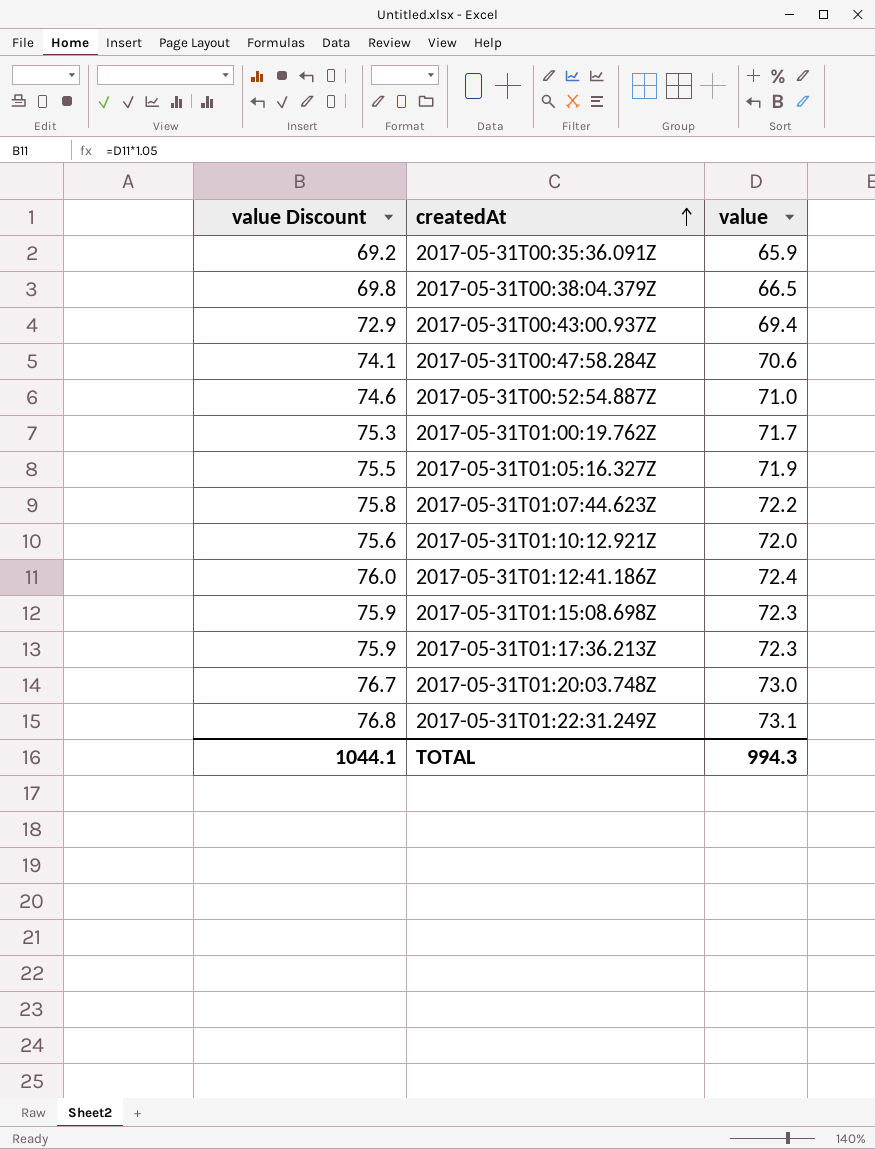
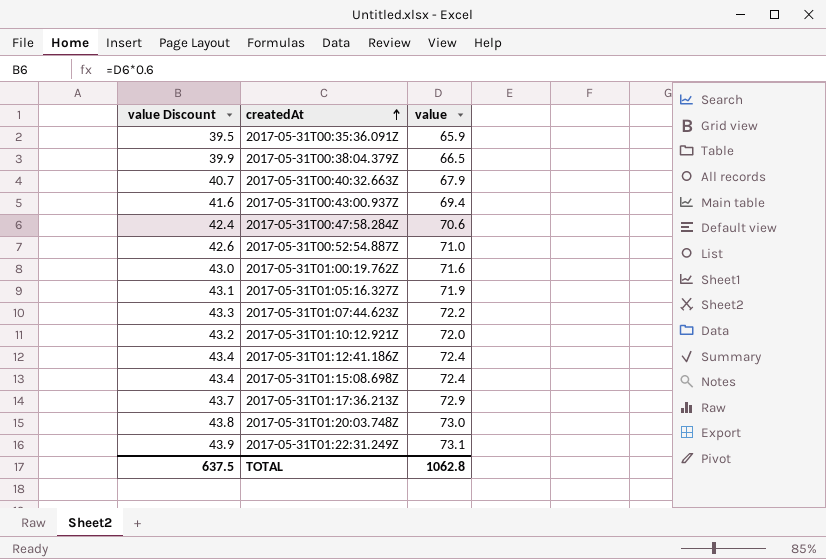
column value Discount | formula: [value] * 1.05 -> [value] * 0.6
row 2017-05-31T00:40:32.663Z: none -> 40.7 | 67.9
2017-05-31T01:00:19.762Z | value: 71.7 -> 71.6
2017-05-31T01:15:08.698Z | value: 72.3 -> 72.4
2017-05-31T01:17:36.213Z | value: 72.3 -> 72.9
TOTAL | value Discount: 1044.1 -> 637.5
TOTAL | value: 994.3 -> 1062.8

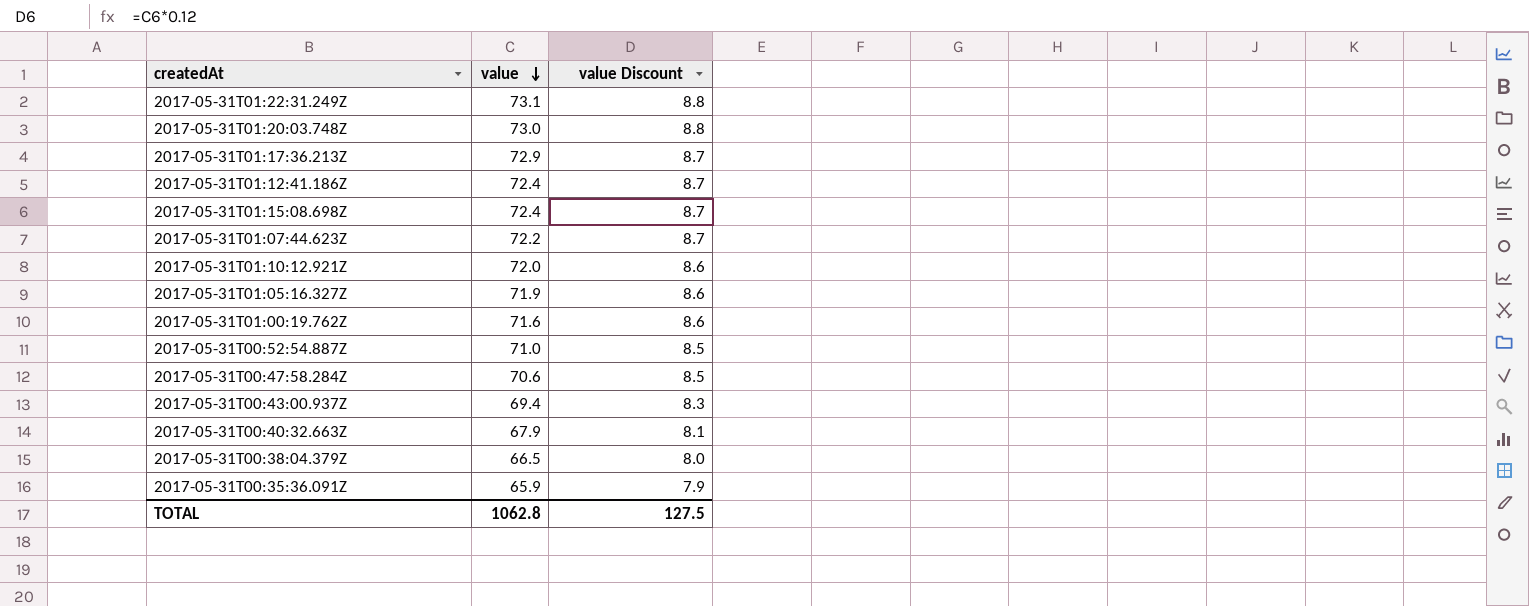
row order: createdAt ascending -> value descending
column value Discount | formula: [value] * 0.6 -> [value] * 0.12
column value Discount | position: 1 -> 3
TOTAL | value Discount: 637.5 -> 127.5

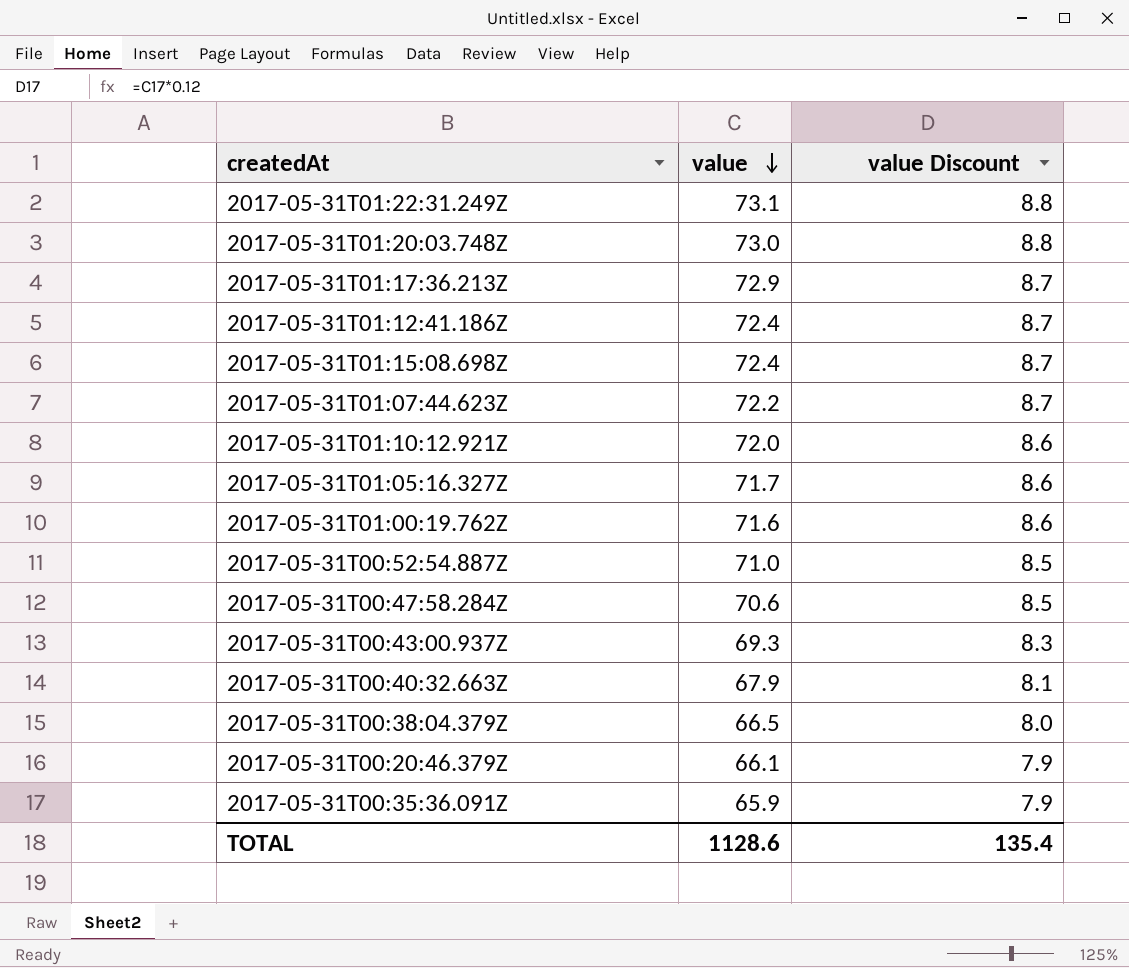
2017-05-31T01:05:16.327Z | value: 71.9 -> 71.7
2017-05-31T00:43:00.937Z | value: 69.4 -> 69.3
row 2017-05-31T00:20:46.379Z: none -> 66.1 | 7.9
TOTAL | value: 1062.8 -> 1128.6
TOTAL | value Discount: 127.5 -> 135.4

